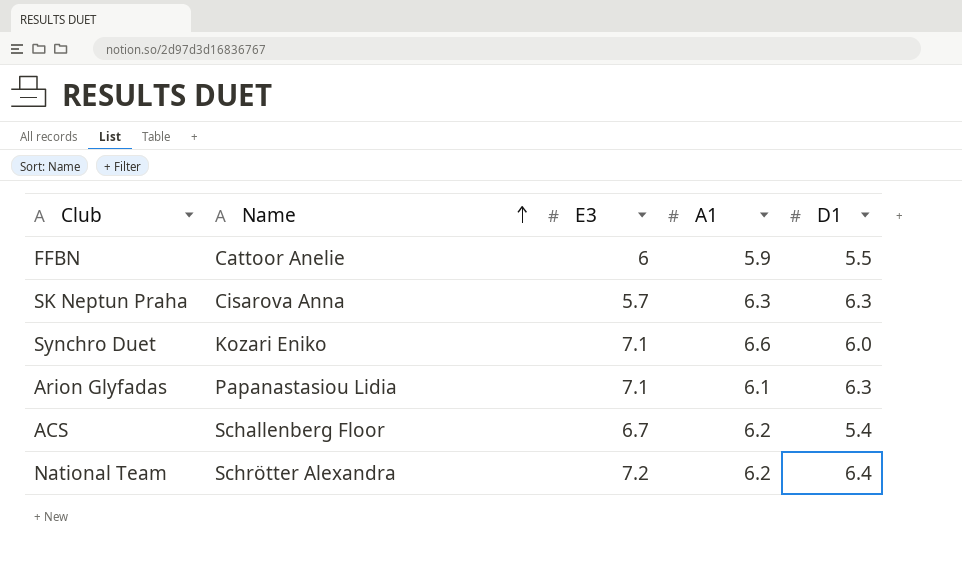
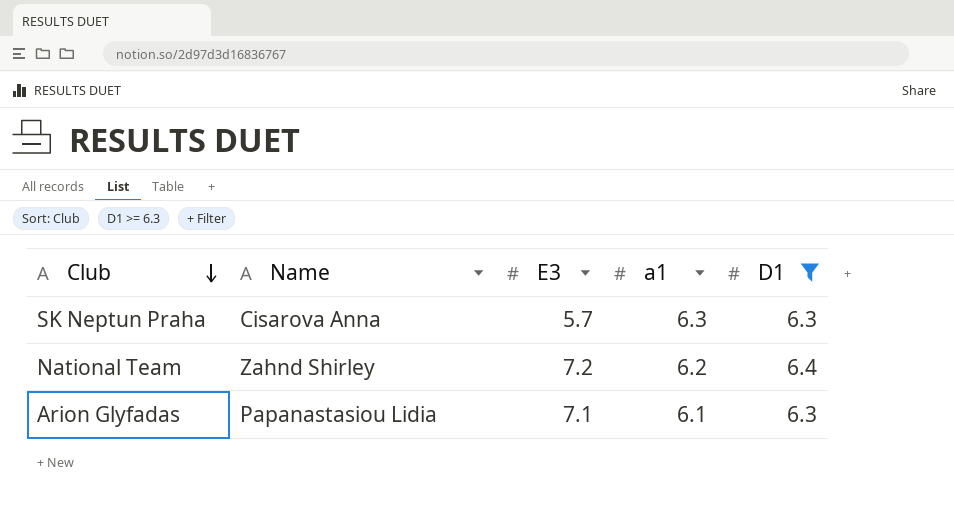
filter: none -> D1 >= 6.3
row order: Name ascending -> Club descending
column name: A1 -> a1
National Team | Name: Schrötter Alexandra -> Zahnd Shirley

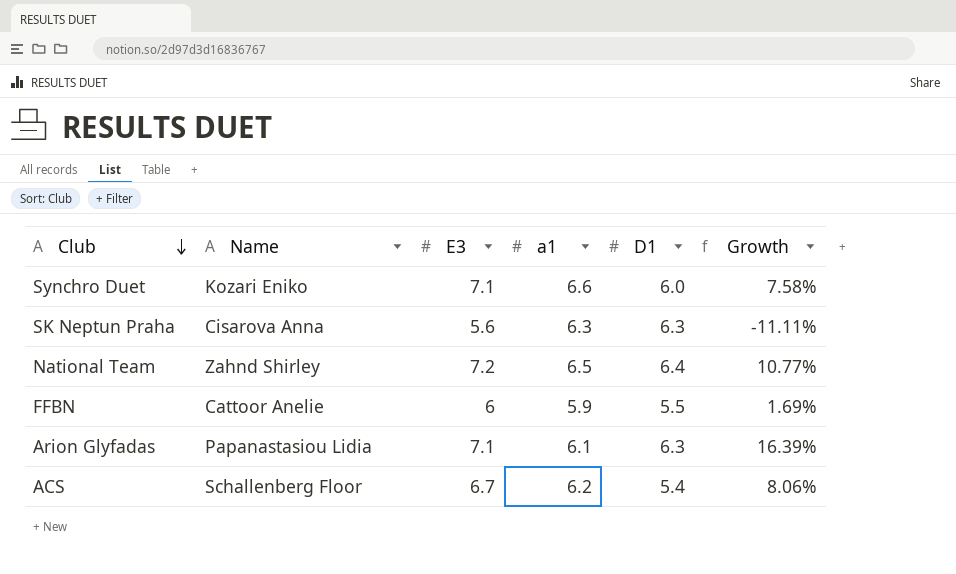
filter: D1 >= 6.3 -> none
column Growth | formula: none -> ([E3] - [a1]) / [a1]
SK Neptun Praha | E3: 5.7 -> 5.6
National Team | a1: 6.2 -> 6.5

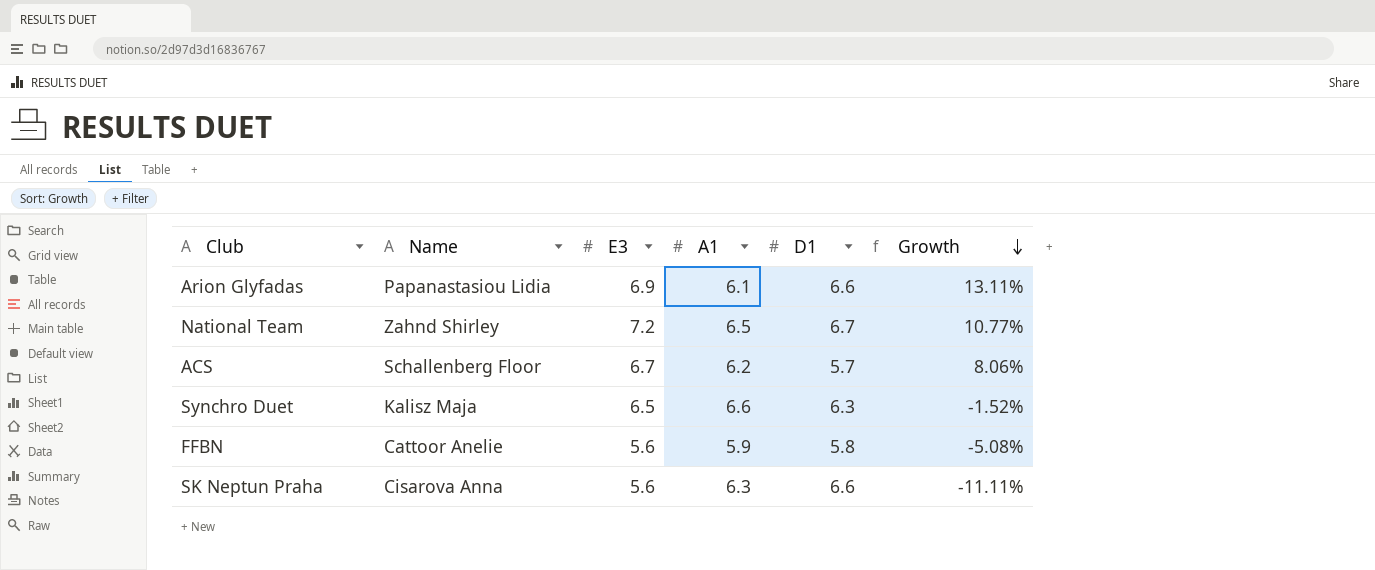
row order: Club descending -> Growth descending
column name: a1 -> A1
Arion Glyfadas | E3: 7.1 -> 6.9
Arion Glyfadas | D1: 6.3 -> 6.6
Arion Glyfadas | Growth: 16.39% -> 13.11%
National Team | D1: 6.4 -> 6.7
ACS | D1: 5.4 -> 5.7
Synchro Duet | Name: Kozari Eniko -> Kalisz Maja
Synchro Duet | E3: 7.1 -> 6.5
Synchro Duet | D1: 6.0 -> 6.3
Synchro Duet | Growth: 7.58% -> -1.52%
FFBN | E3: 6 -> 5.6
FFBN | D1: 5.5 -> 5.8
FFBN | Growth: 1.69% -> -5.08%
SK Neptun Praha | D1: 6.3 -> 6.6

